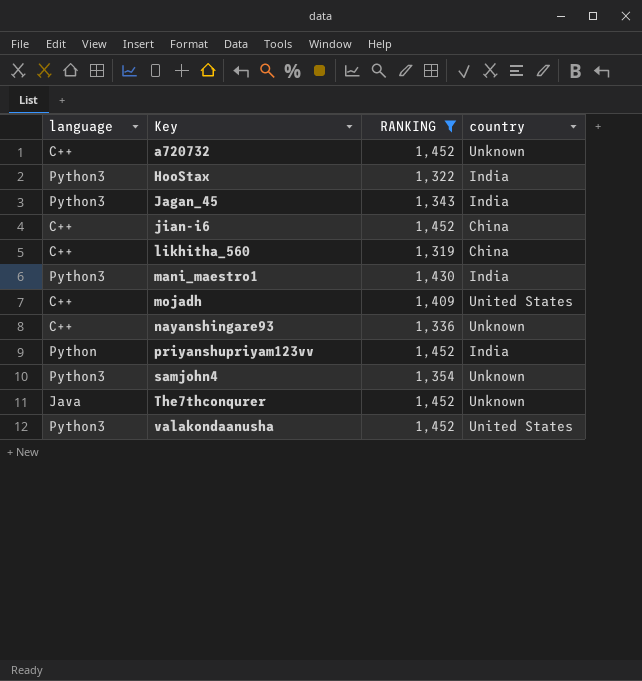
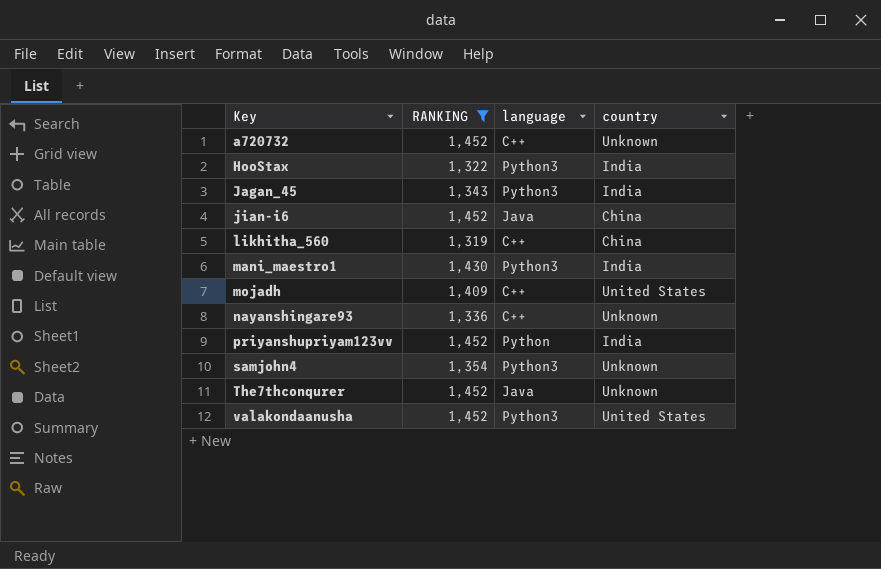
column language | position: 1 -> 3
jian-i6 | language: C++ -> Java

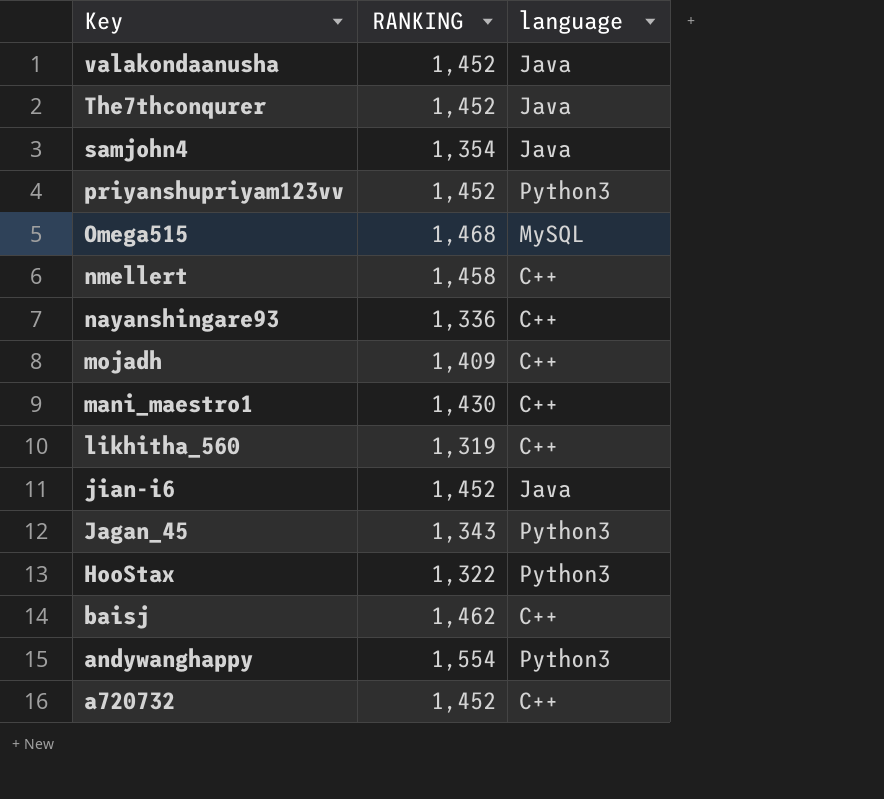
filter: RANKING <= 1,452 -> none
row order: Key ascending -> Key descending
column country | position: 4 -> none
valakondaanusha | language: Python3 -> Java
samjohn4 | language: Python3 -> Java
priyanshupriyam123vv | language: Python -> Python3
mani_maestro1 | language: Python3 -> C++

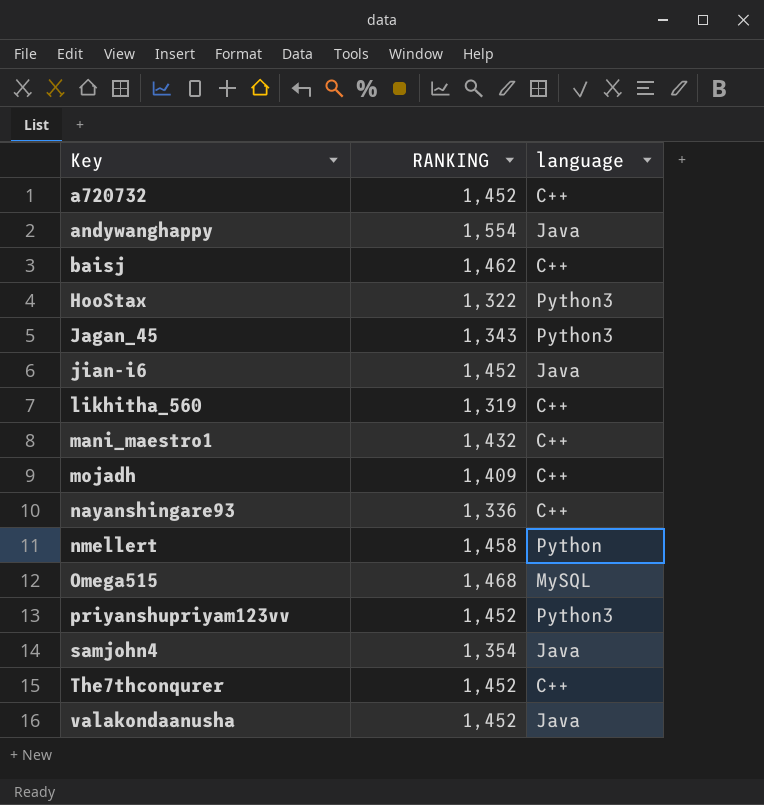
row order: Key descending -> Key ascending
andywanghappy | language: Python3 -> Java
mani_maestro1 | RANKING: 1,430 -> 1,432
nmellert | language: C++ -> Python
The7thconqurer | language: Java -> C++

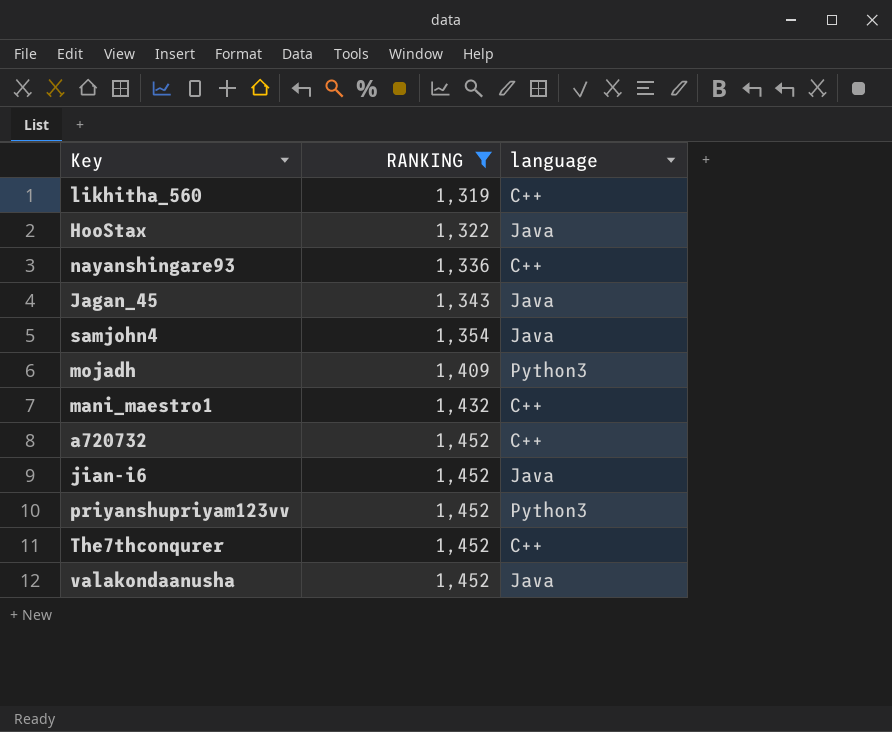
filter: none -> RANKING <= 1,452
row order: Key ascending -> RANKING ascending
HooStax | language: Python3 -> Java
Jagan_45 | language: Python3 -> Java
mojadh | language: C++ -> Python3

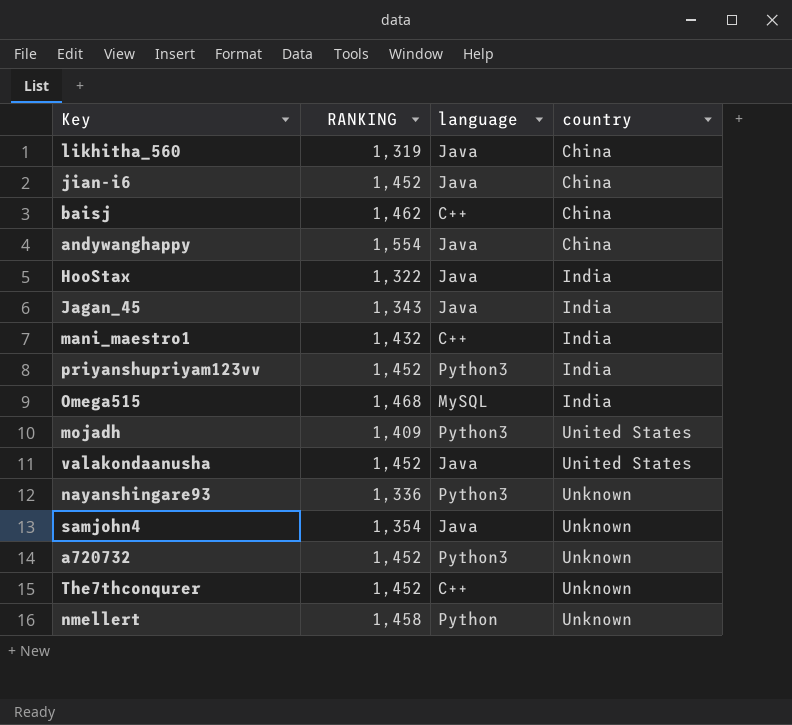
filter: RANKING <= 1,452 -> none
row order: RANKING ascending -> country ascending
column country | position: none -> 4
likhitha_560 | language: C++ -> Java
nayanshingare93 | language: C++ -> Python3
a720732 | language: C++ -> Python3

